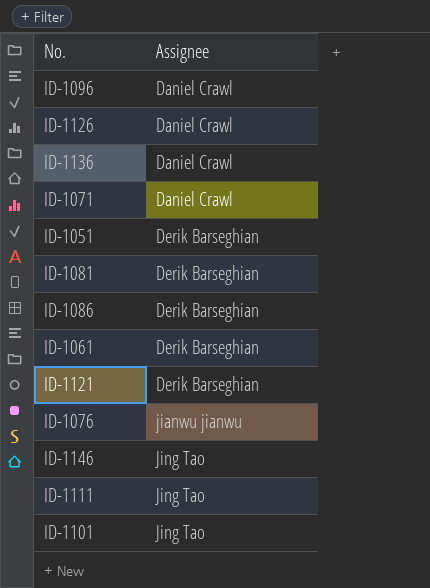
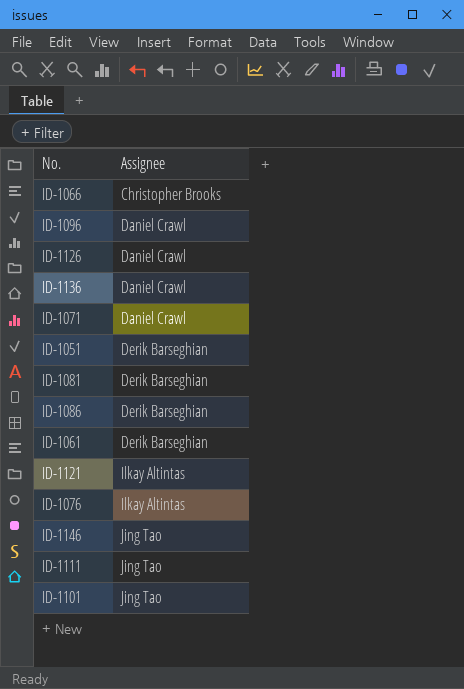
row ID-1066: none -> Christopher Brooks
ID-1121 | Assignee: Derik Barseghian -> Ilkay Altintas
ID-1076 | Assignee: jianwu jianwu -> Ilkay Altintas

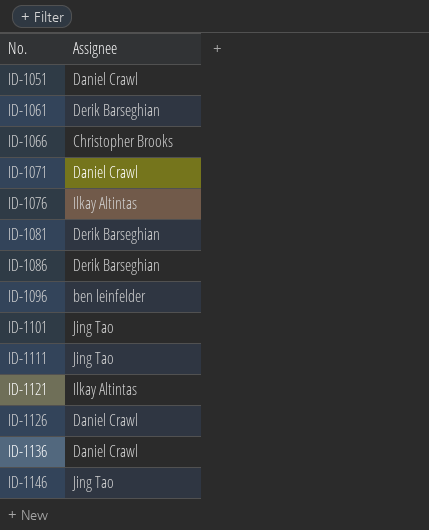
row order: Assignee ascending -> No. ascending
ID-1051 | Assignee: Derik Barseghian -> Daniel Crawl
ID-1096 | Assignee: Daniel Crawl -> ben leinfelder

